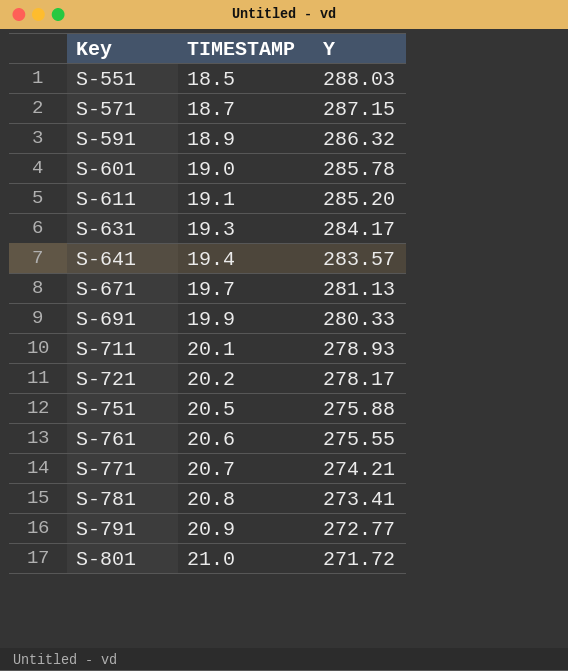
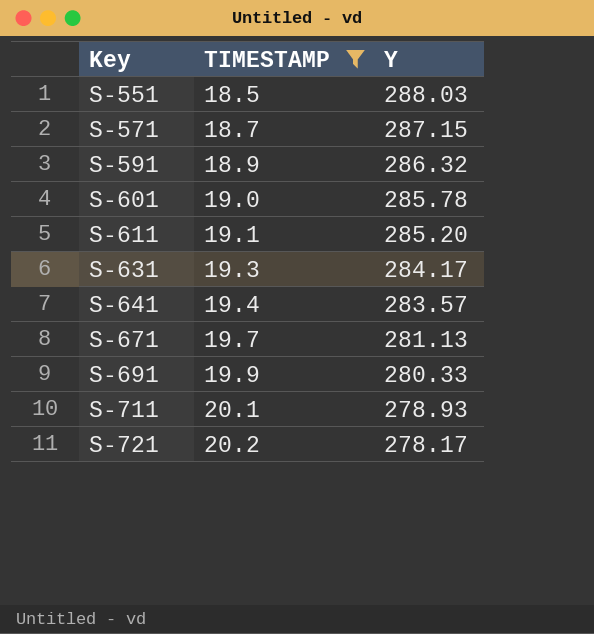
filter: none -> TIMESTAMP <= 20.2

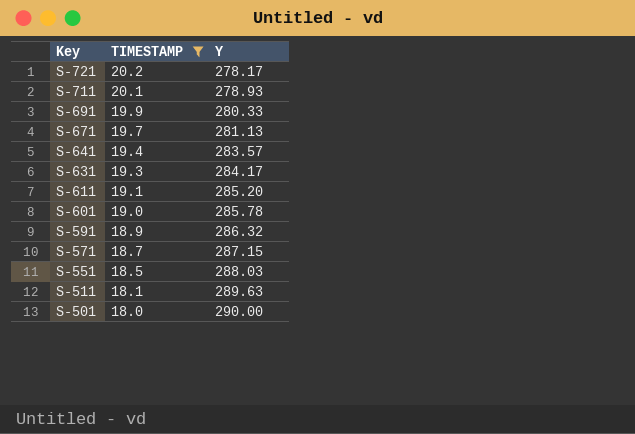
row order: Key ascending -> Key descending
row S-511: none -> 18.1 | 289.63
row S-501: none -> 18.0 | 290.00

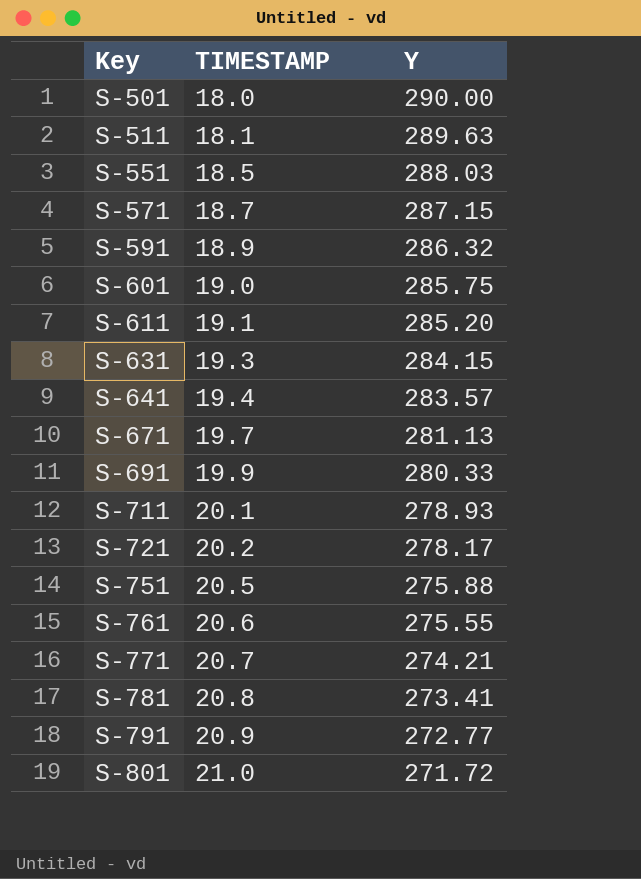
filter: TIMESTAMP <= 20.2 -> none
row order: Key descending -> Key ascending
S-601 | Y: 285.78 -> 285.75
S-631 | Y: 284.17 -> 284.15

